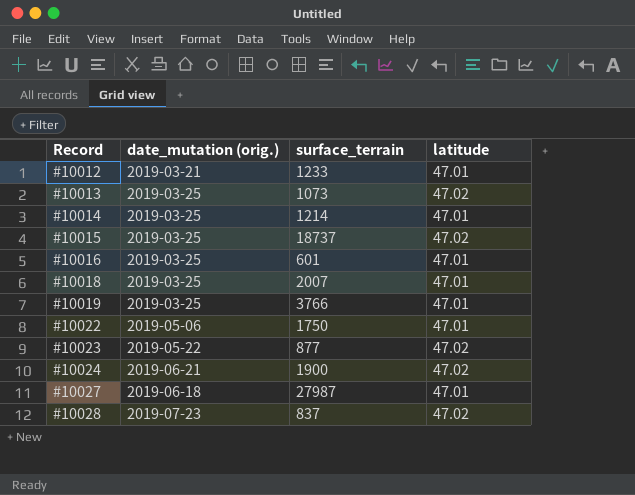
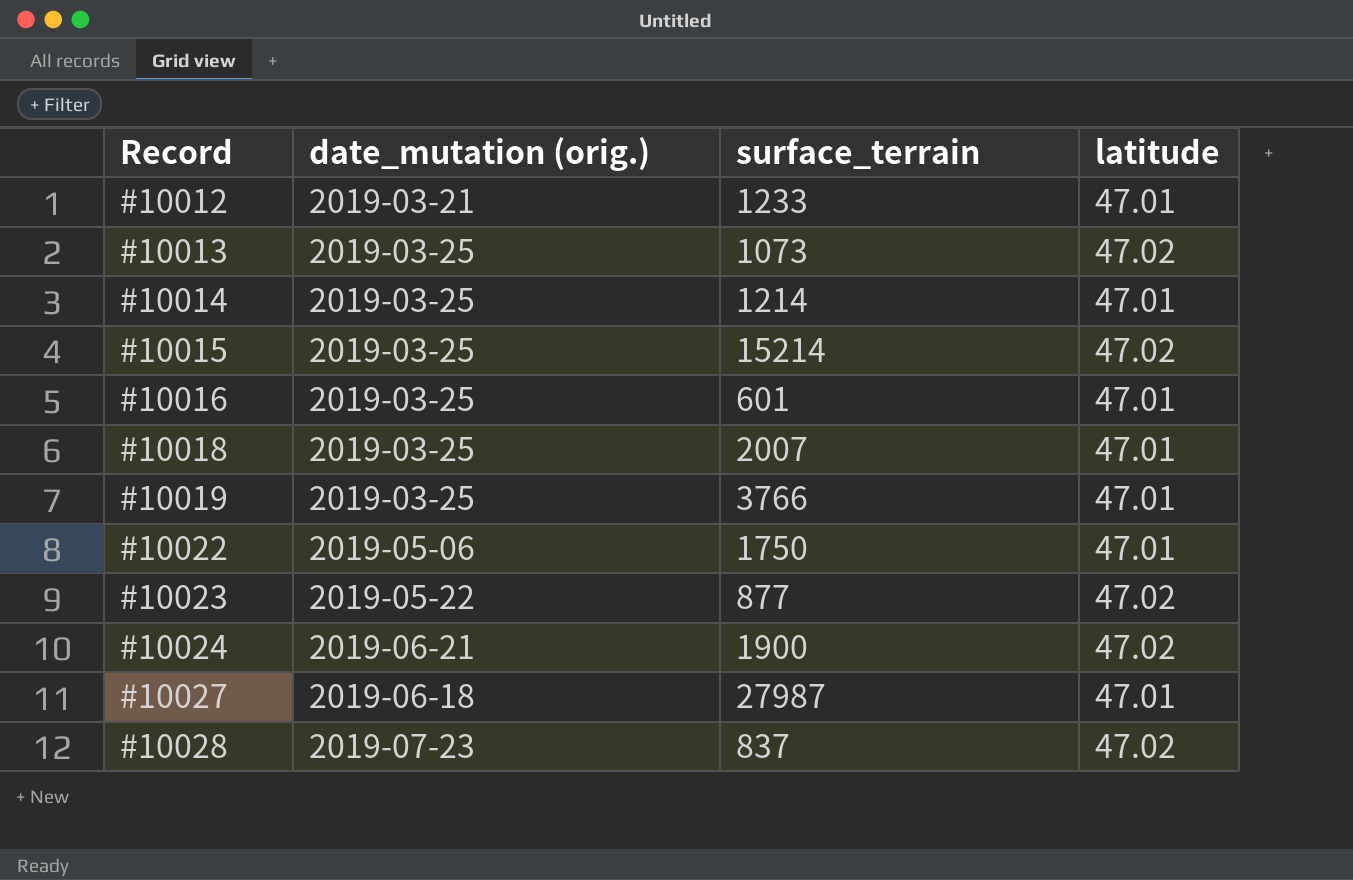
#10015 | surface_terrain: 18737 -> 15214

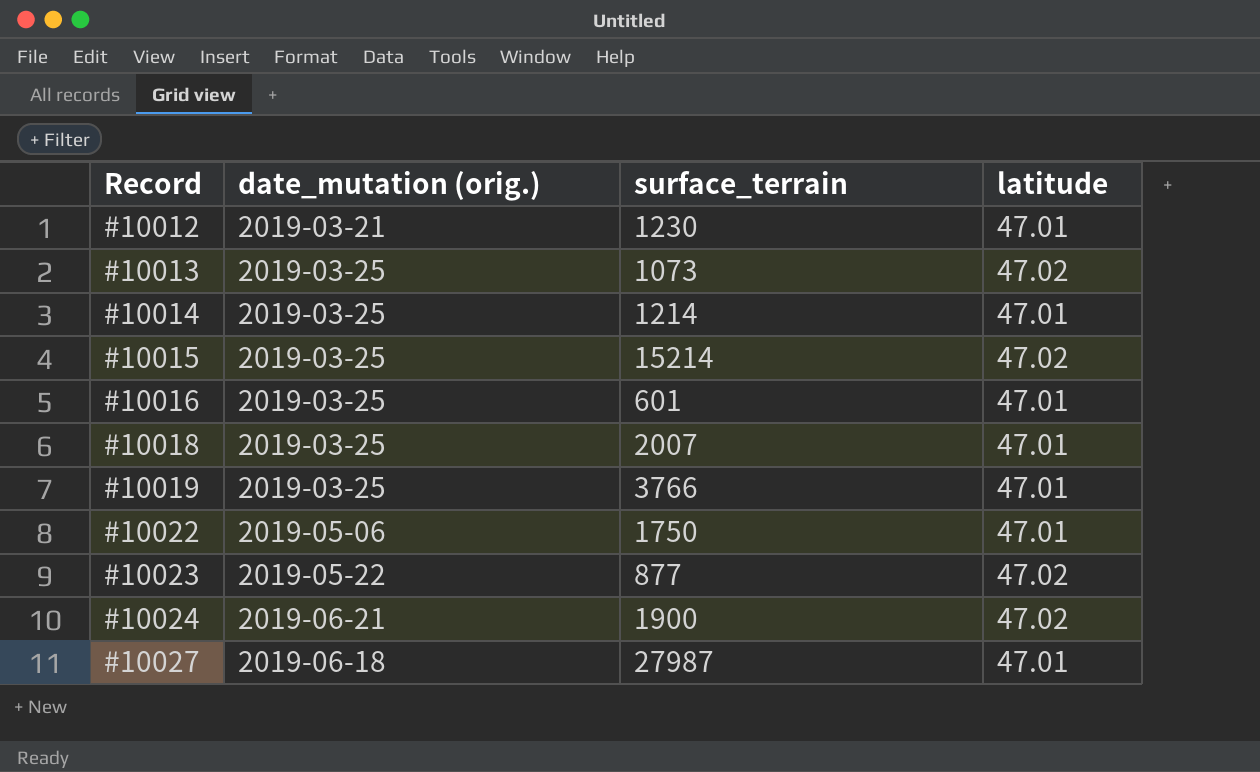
row #10028: 2019-07-23 | 837 | 47.02 -> none
#10012 | surface_terrain: 1233 -> 1230

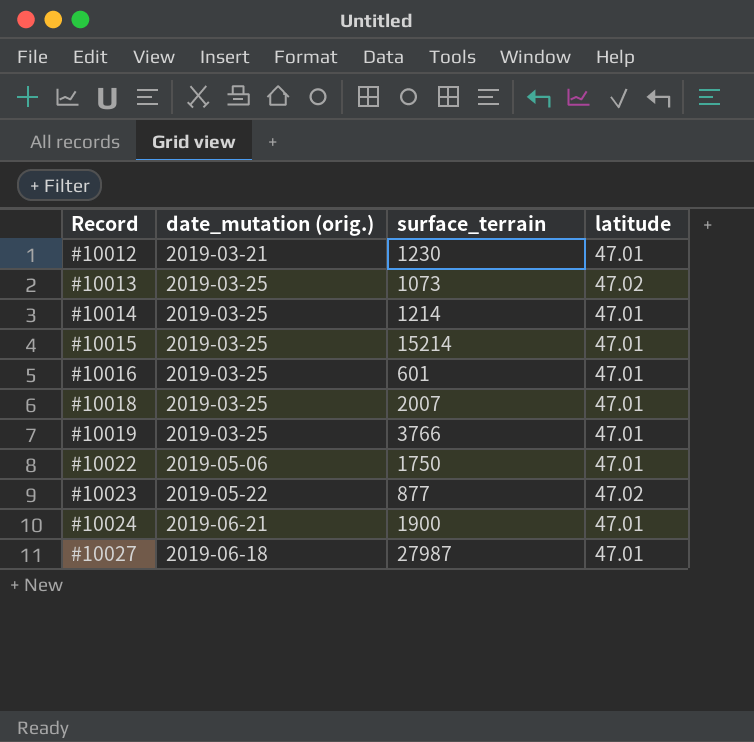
#10015 | latitude: 47.02 -> 47.01
#10024 | latitude: 47.02 -> 47.01

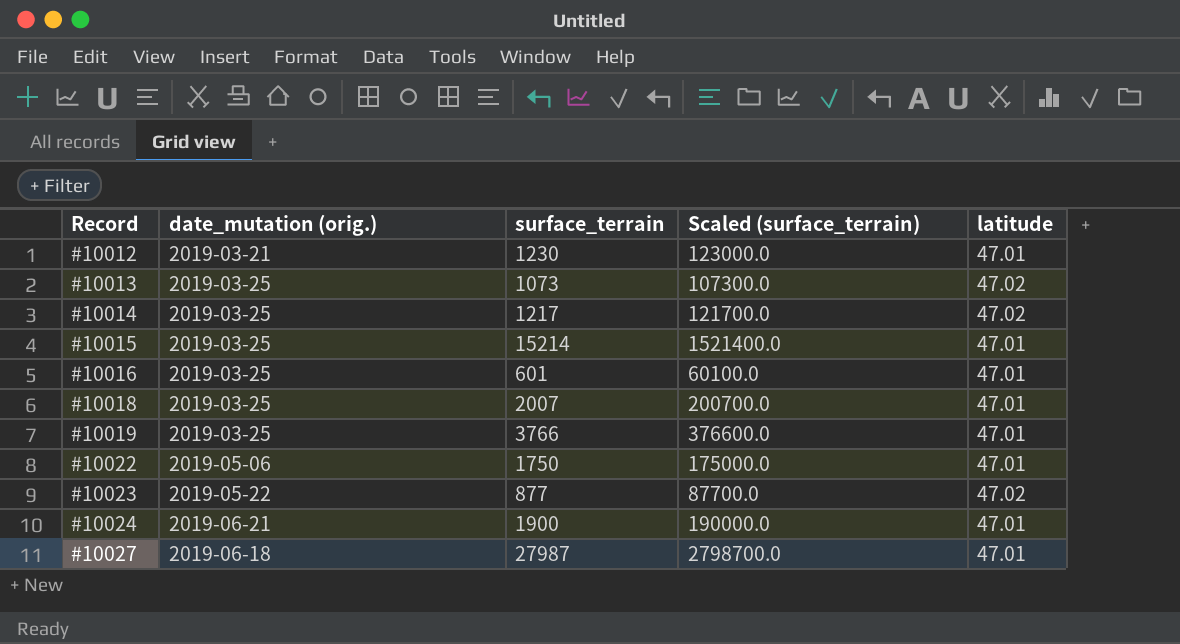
column Scaled (surface_terrain) | formula: none -> [surface_terrain] * 100
#10014 | surface_terrain: 1214 -> 1217
#10014 | latitude: 47.01 -> 47.02

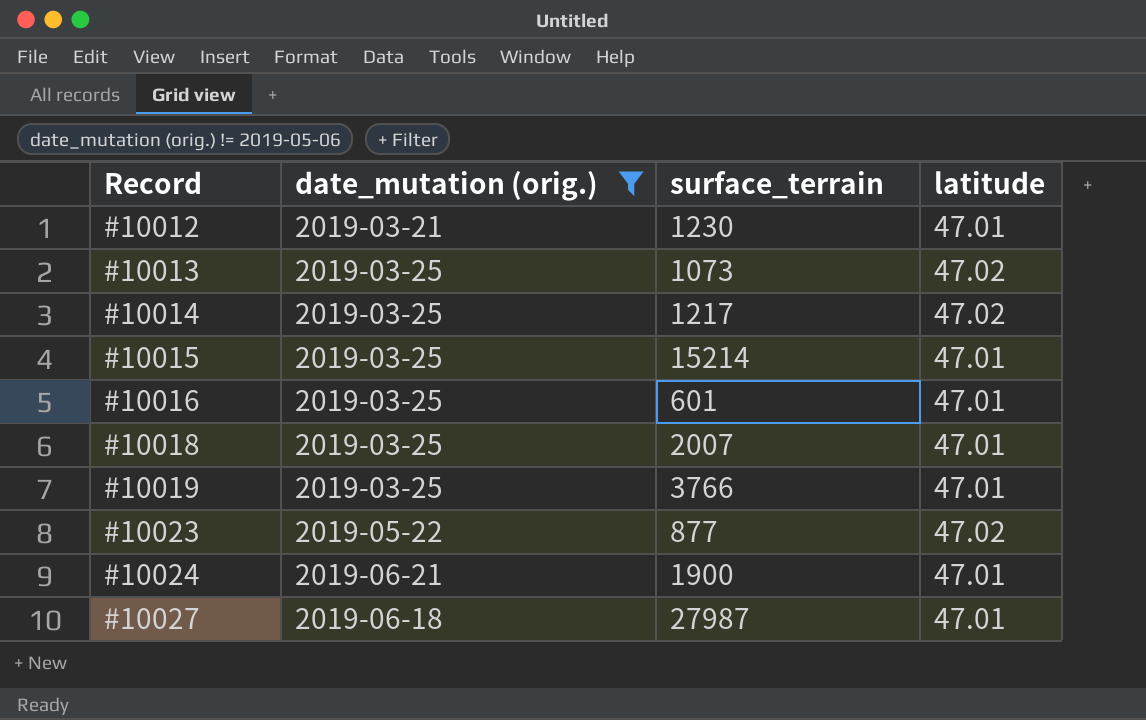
filter: none -> date_mutation (orig.) != 2019-05-06
column Scaled (surface_terrain) | formula: [surface_terrain] * 100 -> none

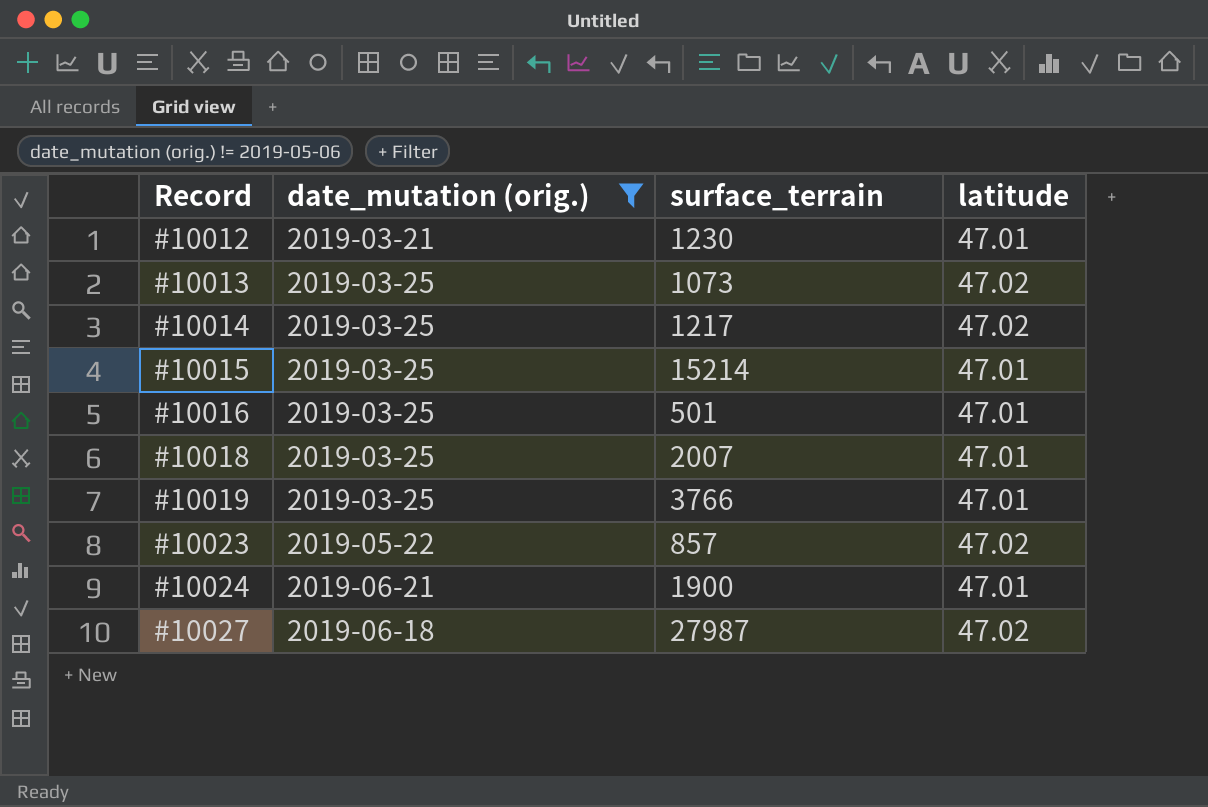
#10016 | surface_terrain: 601 -> 501
#10023 | surface_terrain: 877 -> 857
#10027 | latitude: 47.01 -> 47.02

